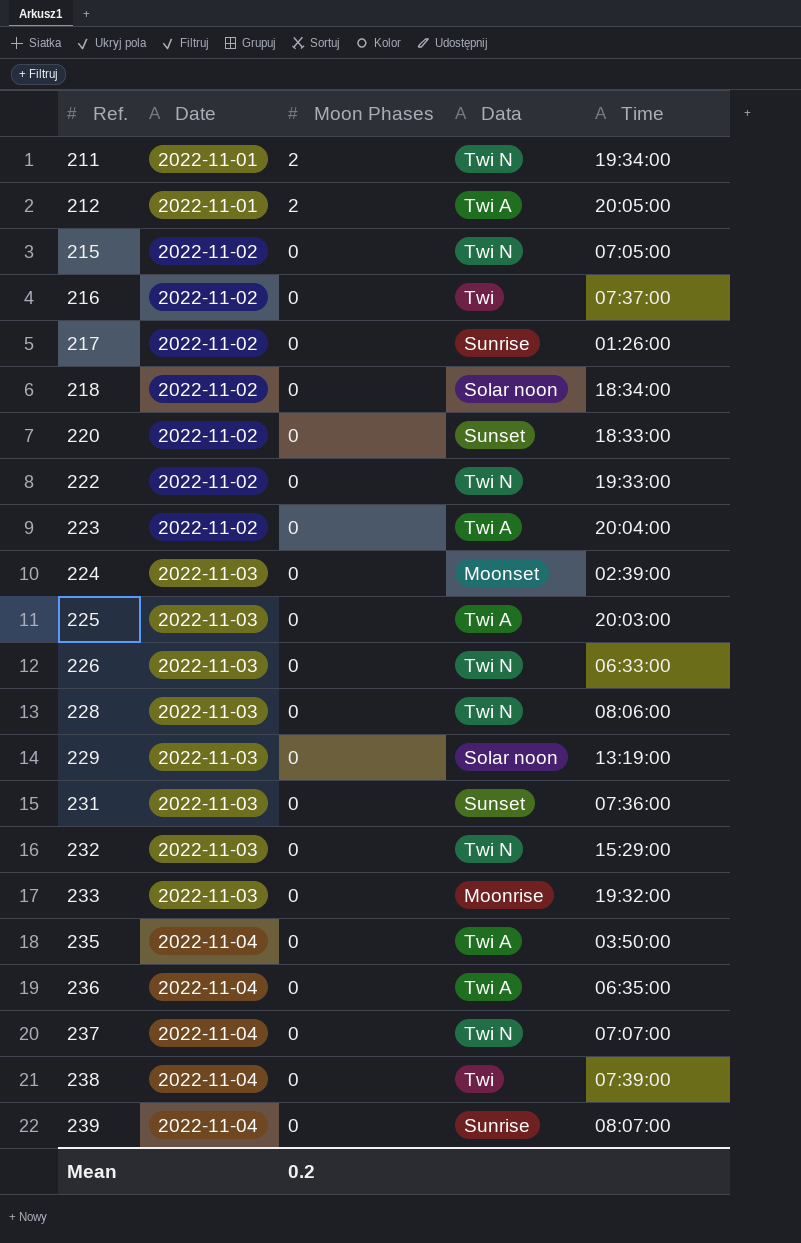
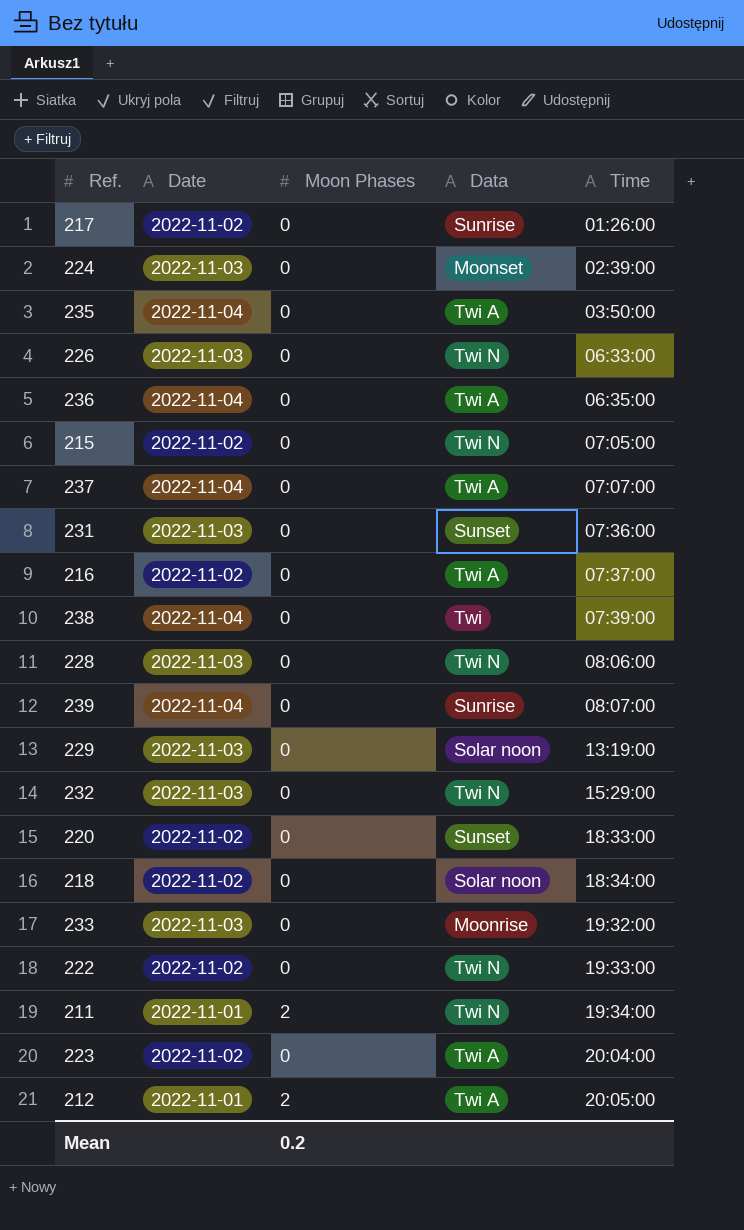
row order: Ref. ascending -> Time ascending
row 225: 2022-11-03 | 0 | Twi A | 20:03:00 -> none
237 | Data: Twi N -> Twi A
216 | Data: Twi -> Twi A

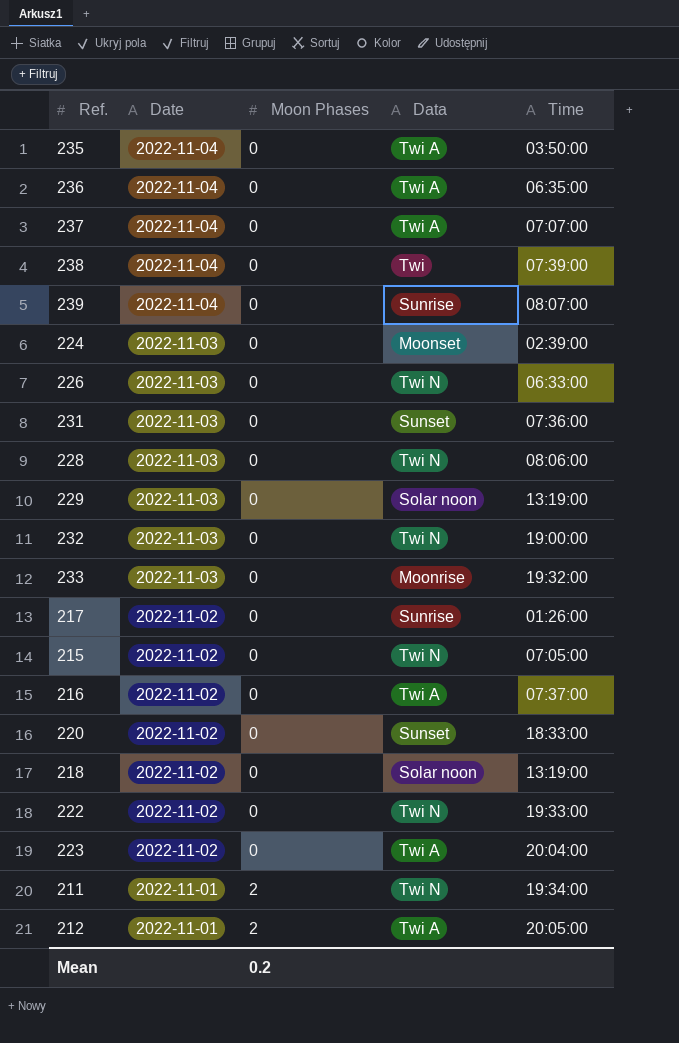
row order: Time ascending -> Date descending
232 | Time: 15:29:00 -> 19:00:00
218 | Time: 18:34:00 -> 13:19:00

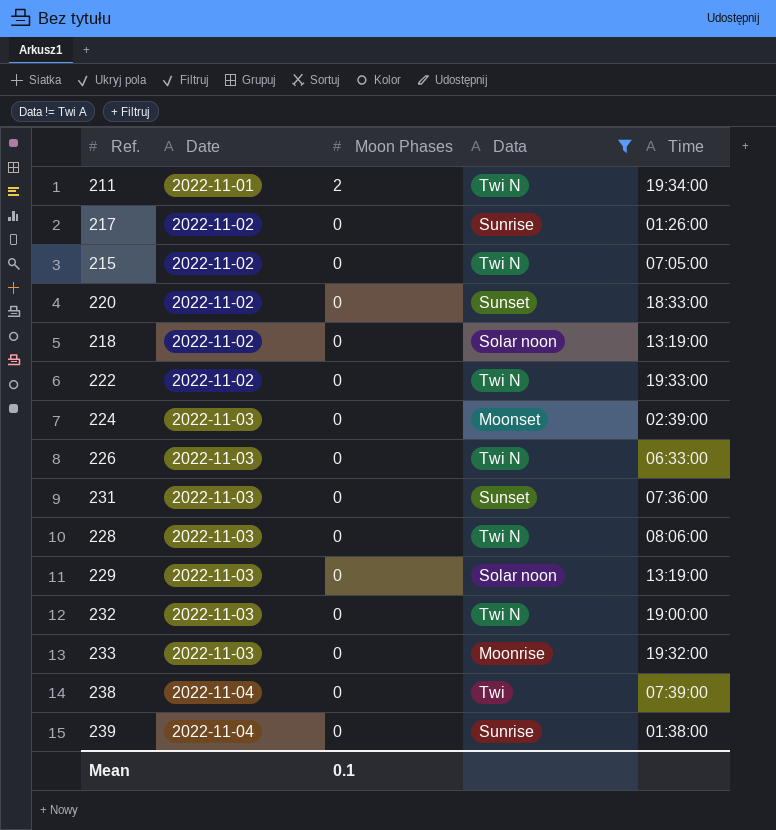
filter: none -> Data != Twi A
row order: Date descending -> Date ascending
239 | Time: 08:07:00 -> 01:38:00
Mean | Moon Phases: 0.2 -> 0.1

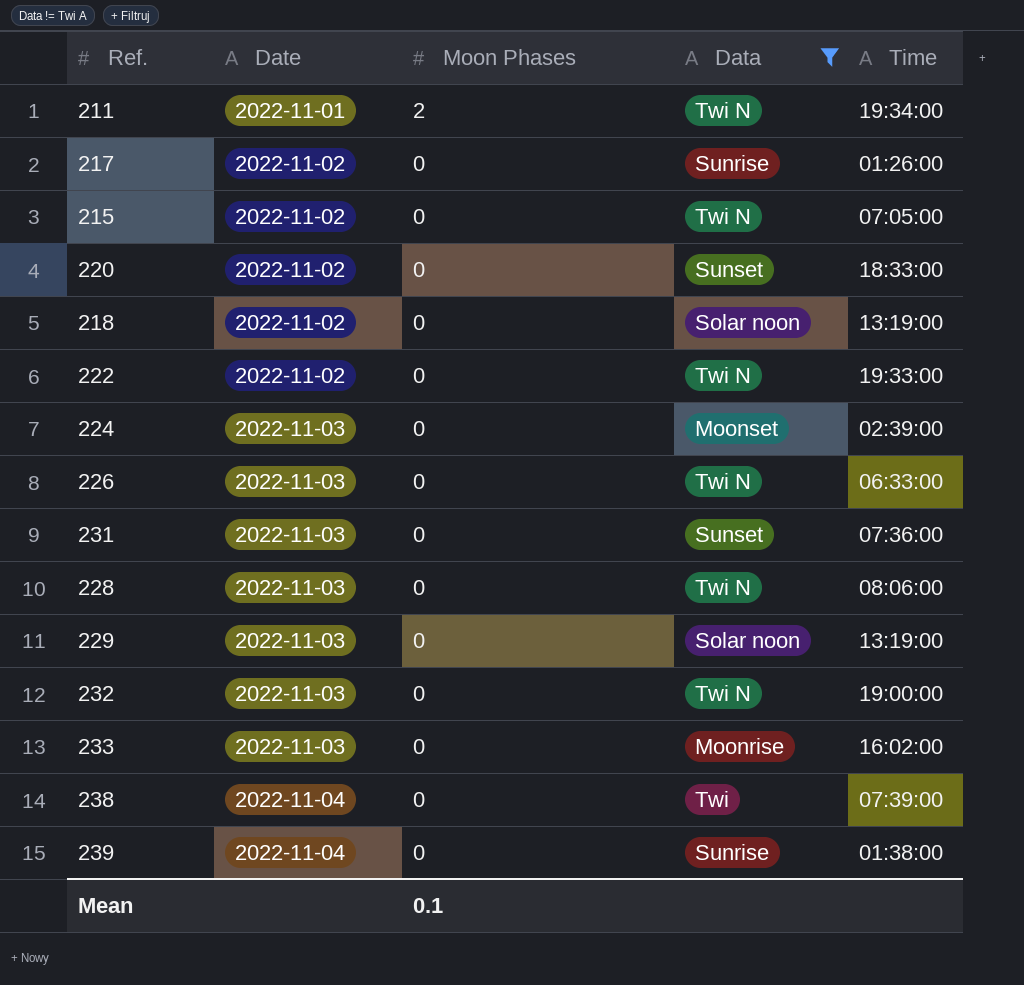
233 | Time: 19:32:00 -> 16:02:00

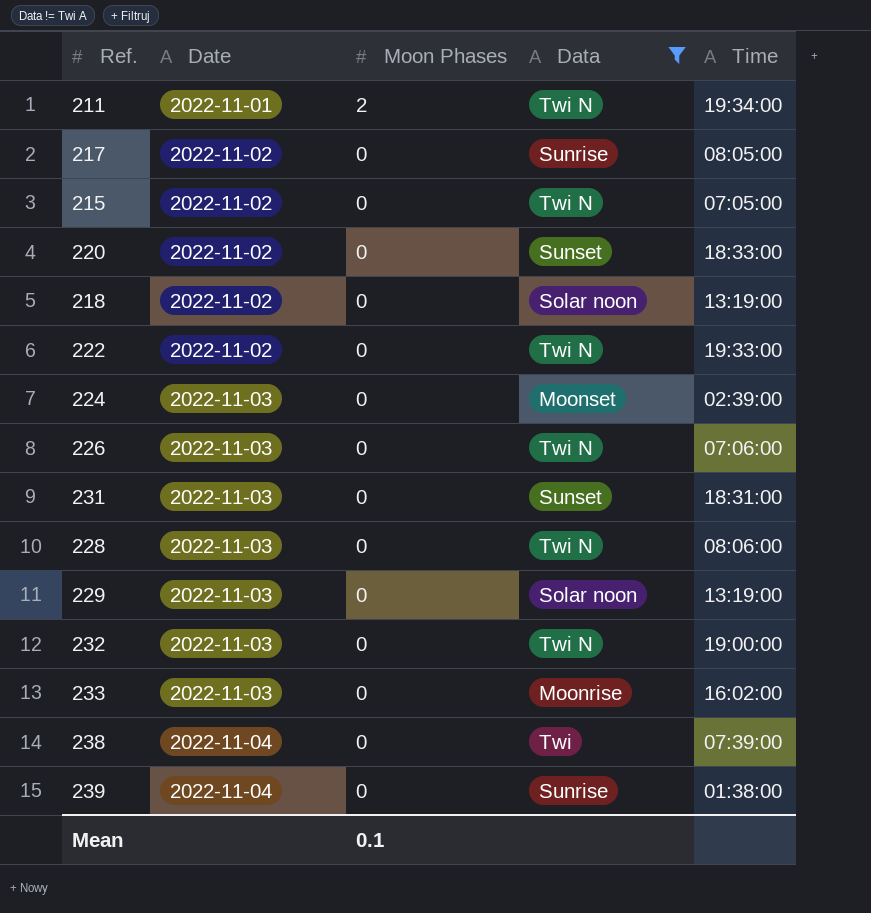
217 | Time: 01:26:00 -> 08:05:00
226 | Time: 06:33:00 -> 07:06:00
231 | Time: 07:36:00 -> 18:31:00

